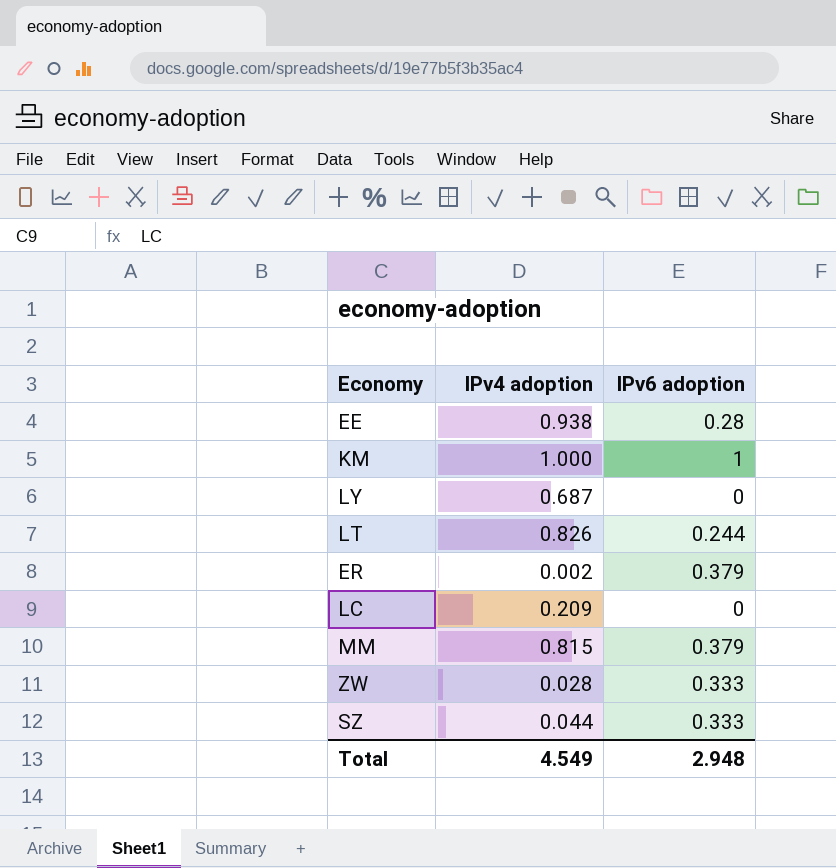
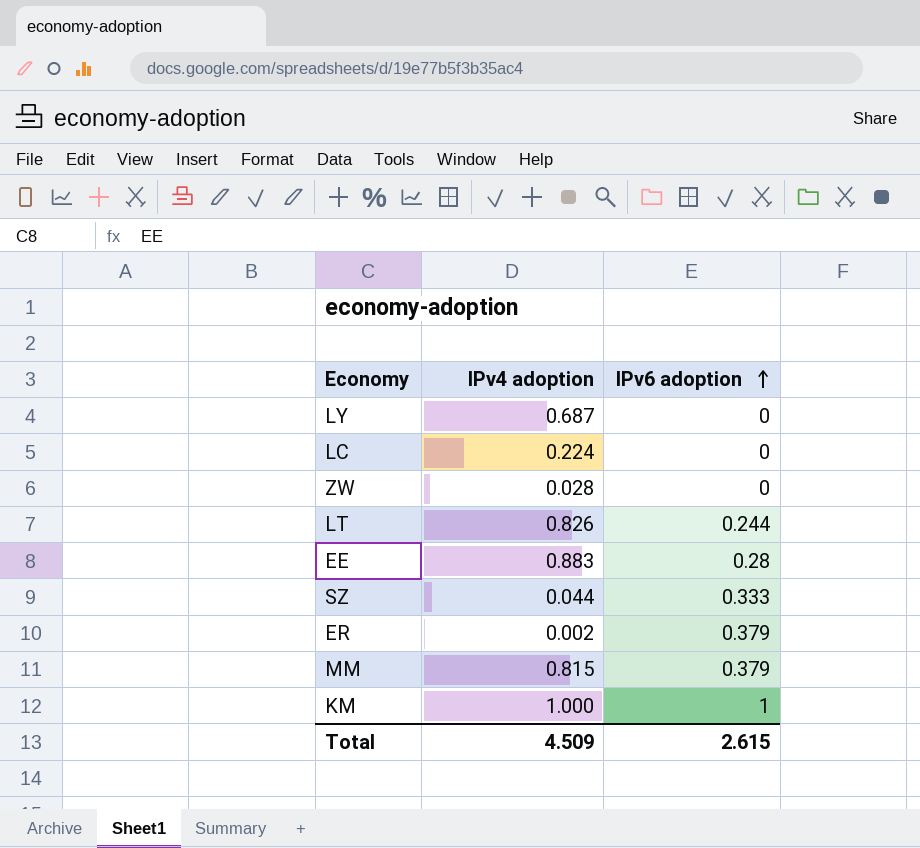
row order: none -> IPv6 adoption ascending
LC | IPv4 adoption: 0.209 -> 0.224
ZW | IPv6 adoption: 0.333 -> 0
EE | IPv4 adoption: 0.938 -> 0.883
Total | IPv4 adoption: 4.549 -> 4.509
Total | IPv6 adoption: 2.948 -> 2.615

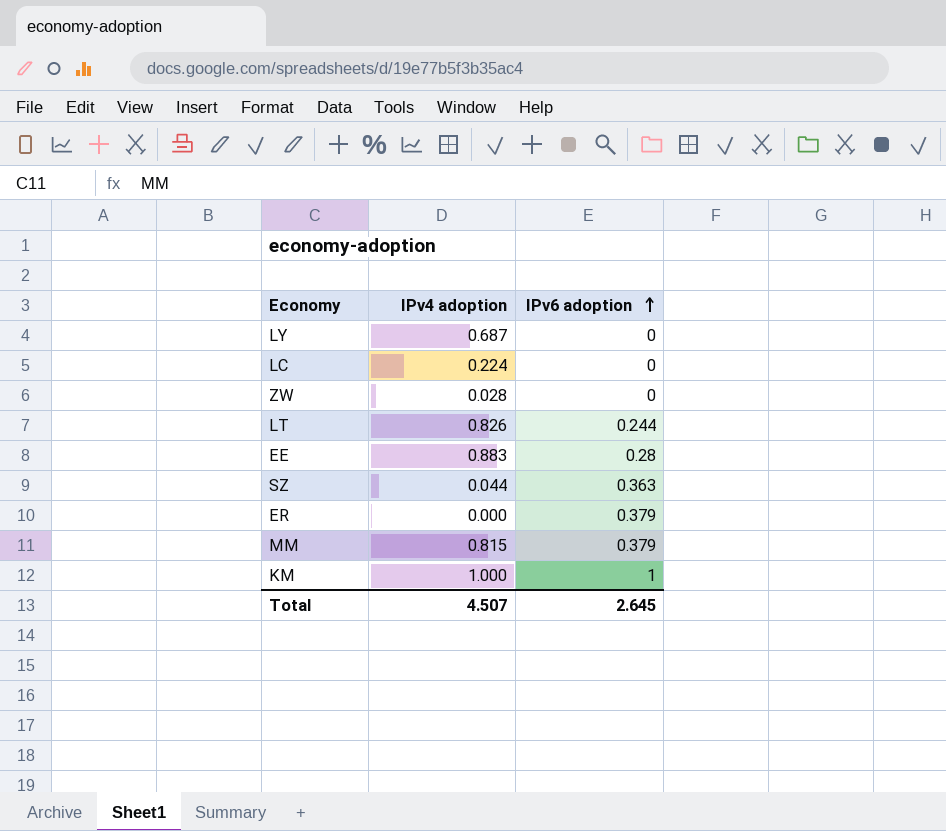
SZ | IPv6 adoption: 0.333 -> 0.363
ER | IPv4 adoption: 0.002 -> 0.000
Total | IPv4 adoption: 4.509 -> 4.507
Total | IPv6 adoption: 2.615 -> 2.645

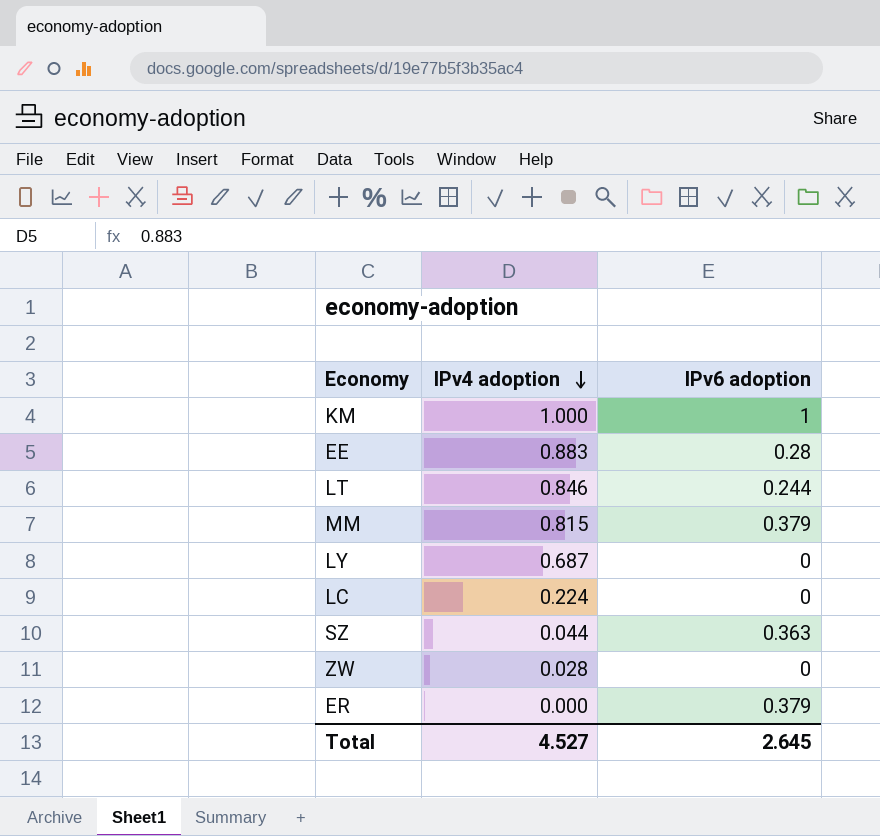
row order: IPv6 adoption ascending -> IPv4 adoption descending
LT | IPv4 adoption: 0.826 -> 0.846
Total | IPv4 adoption: 4.507 -> 4.527

